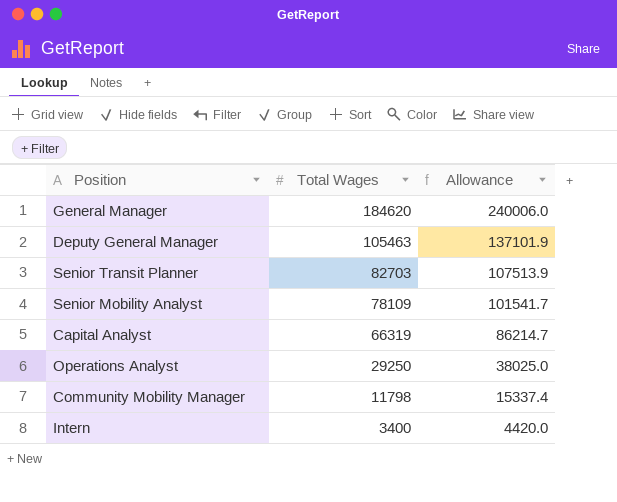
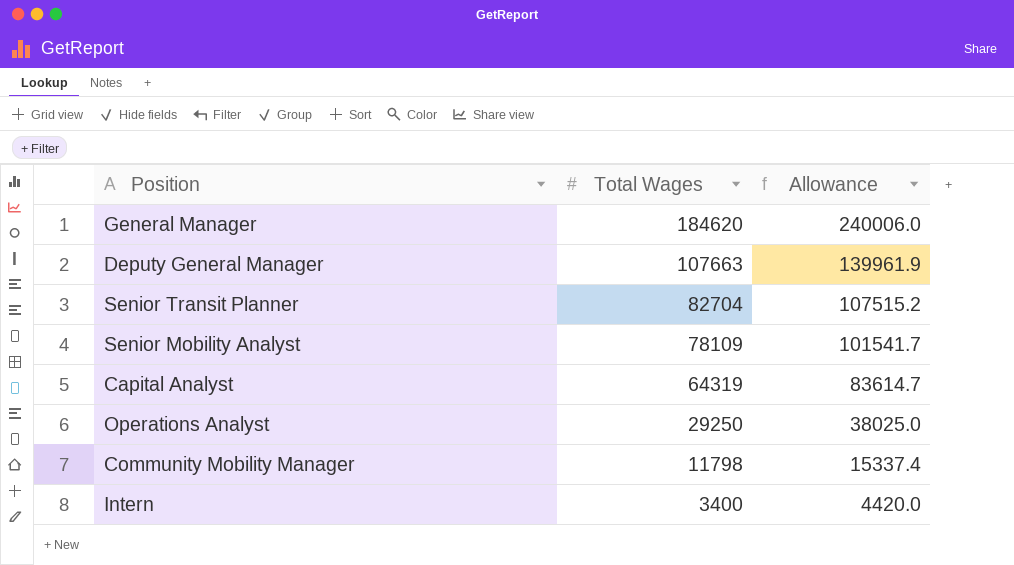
Deputy General Manager | Total Wages: 105463 -> 107663
Deputy General Manager | Allowance: 137101.9 -> 139961.9
Senior Transit Planner | Total Wages: 82703 -> 82704
Senior Transit Planner | Allowance: 107513.9 -> 107515.2
Capital Analyst | Total Wages: 66319 -> 64319
Capital Analyst | Allowance: 86214.7 -> 83614.7

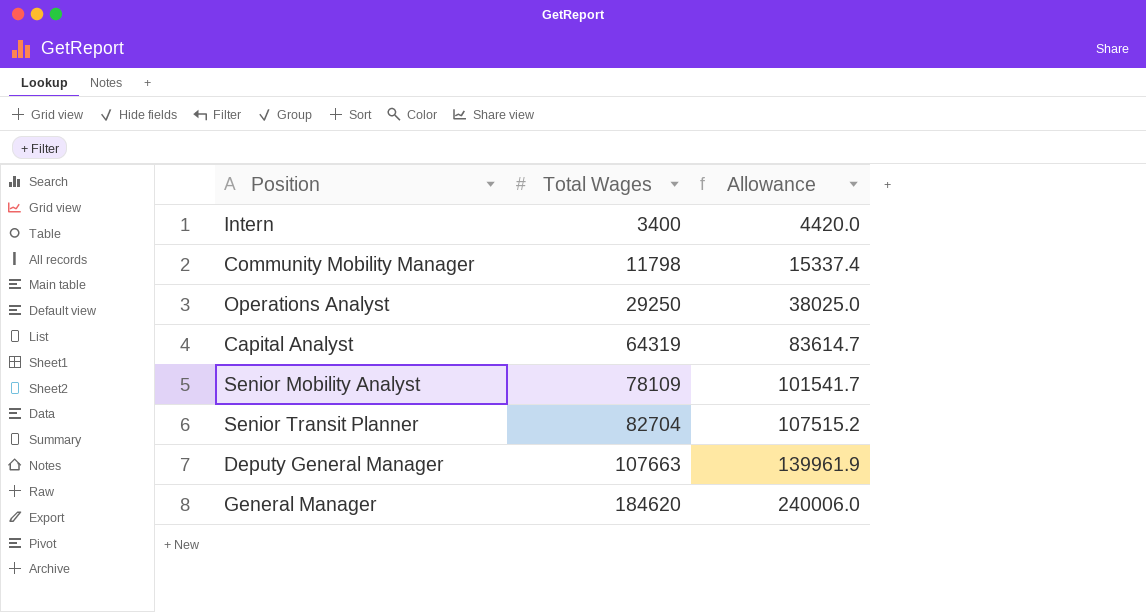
row order: Total Wages descending -> Total Wages ascending

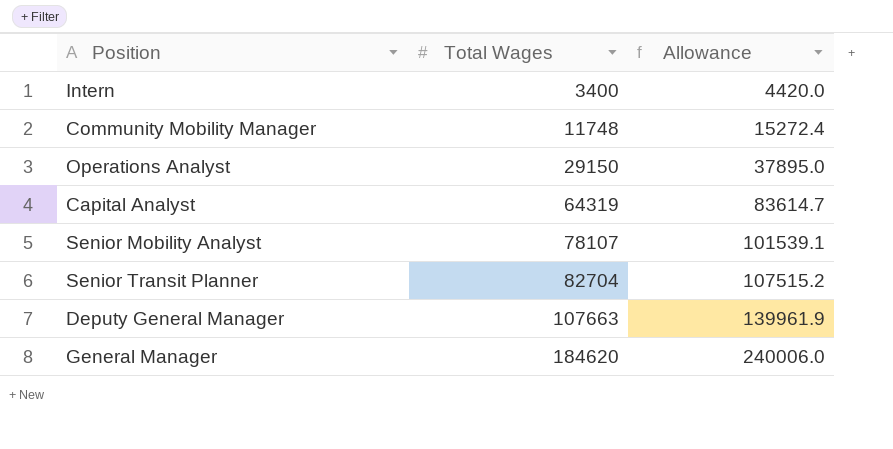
Community Mobility Manager | Total Wages: 11798 -> 11748
Community Mobility Manager | Allowance: 15337.4 -> 15272.4
Operations Analyst | Total Wages: 29250 -> 29150
Operations Analyst | Allowance: 38025.0 -> 37895.0
Senior Mobility Analyst | Total Wages: 78109 -> 78107
Senior Mobility Analyst | Allowance: 101541.7 -> 101539.1

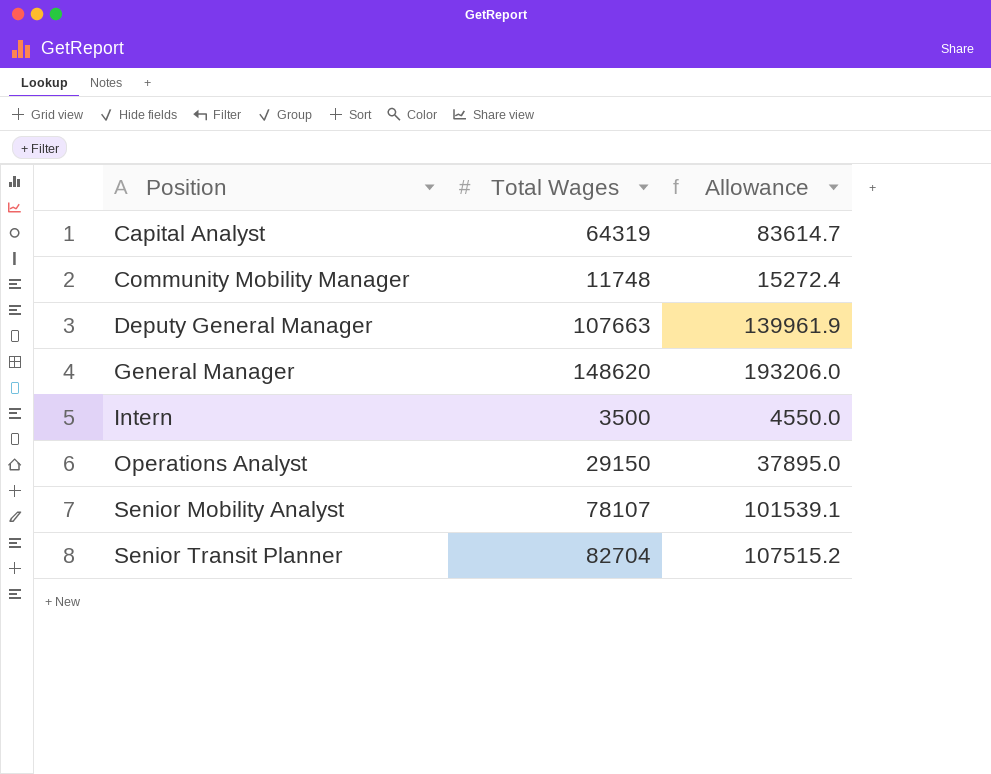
row order: Total Wages ascending -> Position ascending
General Manager | Total Wages: 184620 -> 148620
General Manager | Allowance: 240006.0 -> 193206.0
Intern | Total Wages: 3400 -> 3500
Intern | Allowance: 4420.0 -> 4550.0

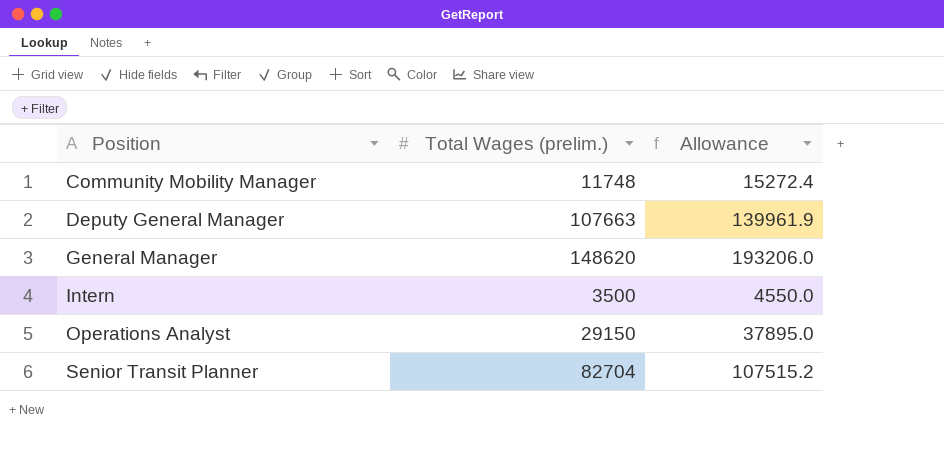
column name: Total Wages -> Total Wages (prelim.)
row Capital Analyst: 64319 | 83614.7 -> none
row Senior Mobility Analyst: 78107 | 101539.1 -> none

